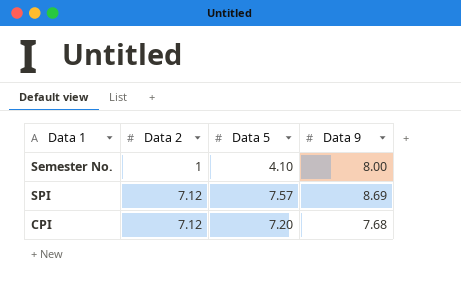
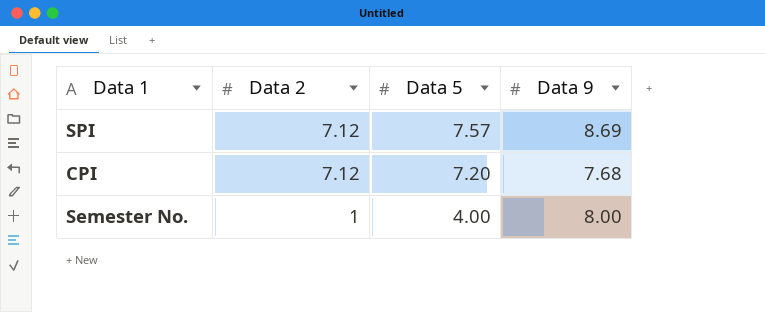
row order: Data 2 ascending -> Data 2 descending
Semester No. | Data 5: 4.10 -> 4.00

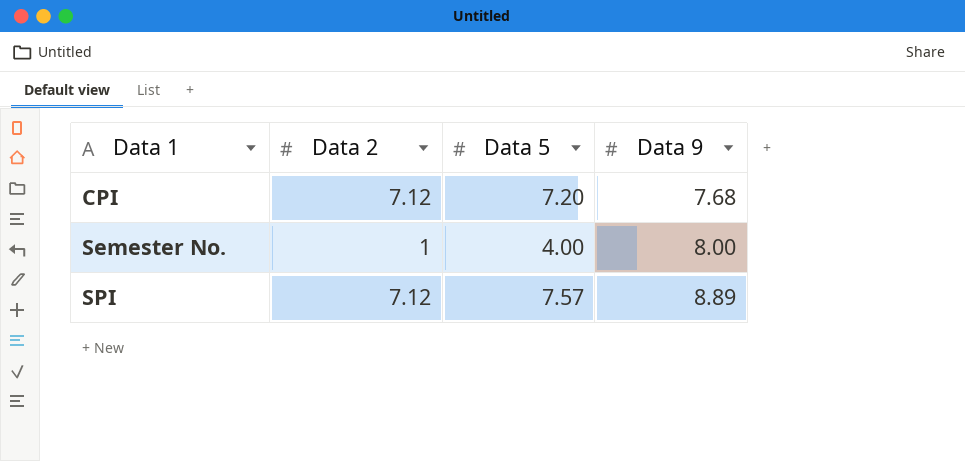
row order: Data 2 descending -> Data 1 ascending
SPI | Data 9: 8.69 -> 8.89

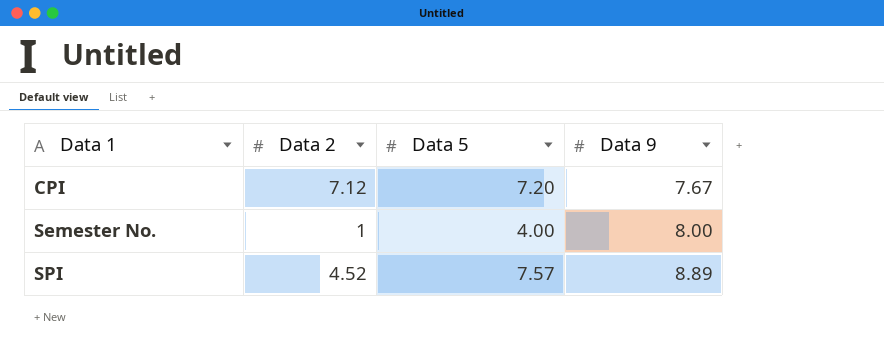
CPI | Data 9: 7.68 -> 7.67
SPI | Data 2: 7.12 -> 4.52

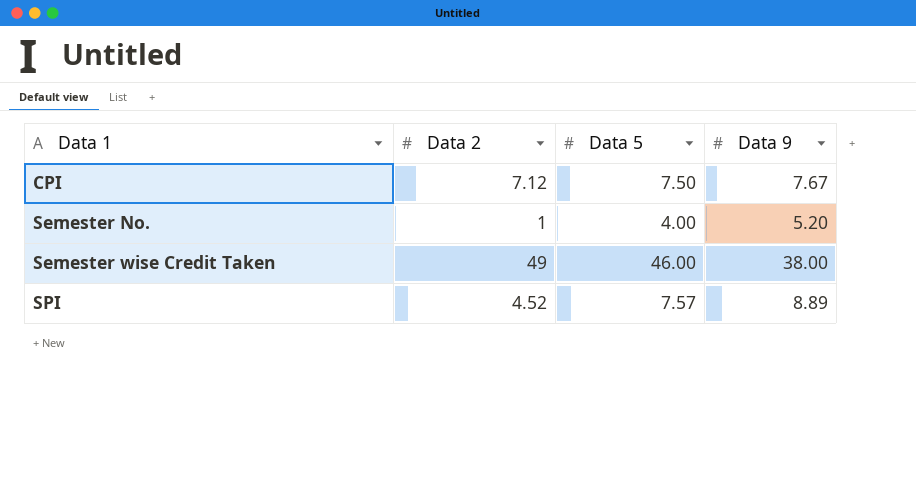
CPI | Data 5: 7.20 -> 7.50
Semester No. | Data 9: 8.00 -> 5.20
row Semester wise Credit Taken: none -> 49 | 46.00 | 38.00

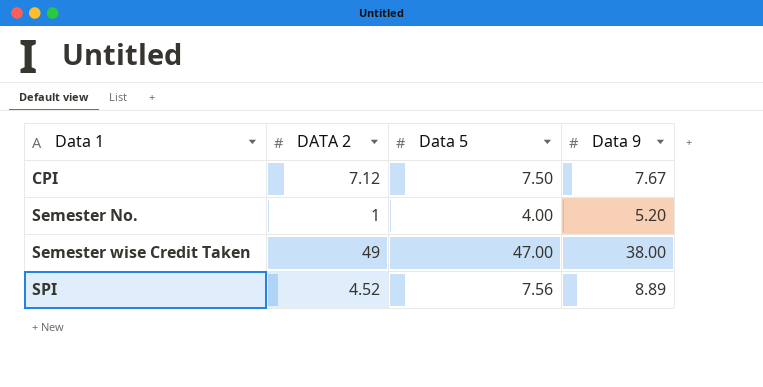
column name: Data 2 -> DATA 2
Semester wise Credit Taken | Data 5: 46.00 -> 47.00
SPI | Data 5: 7.57 -> 7.56

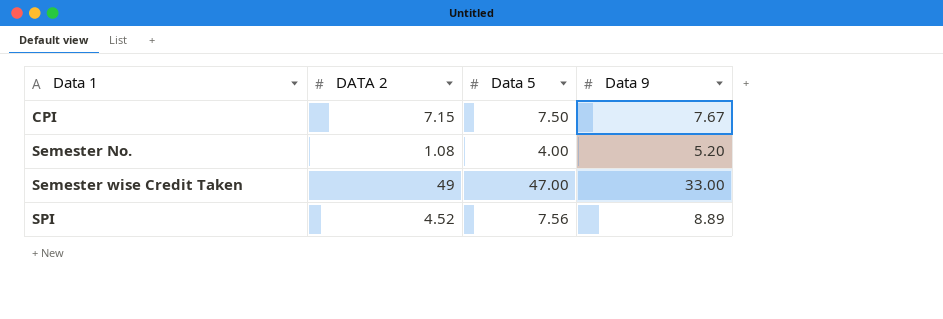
CPI | DATA 2: 7.12 -> 7.15
Semester No. | DATA 2: 1 -> 1.08
Semester wise Credit Taken | Data 9: 38.00 -> 33.00

